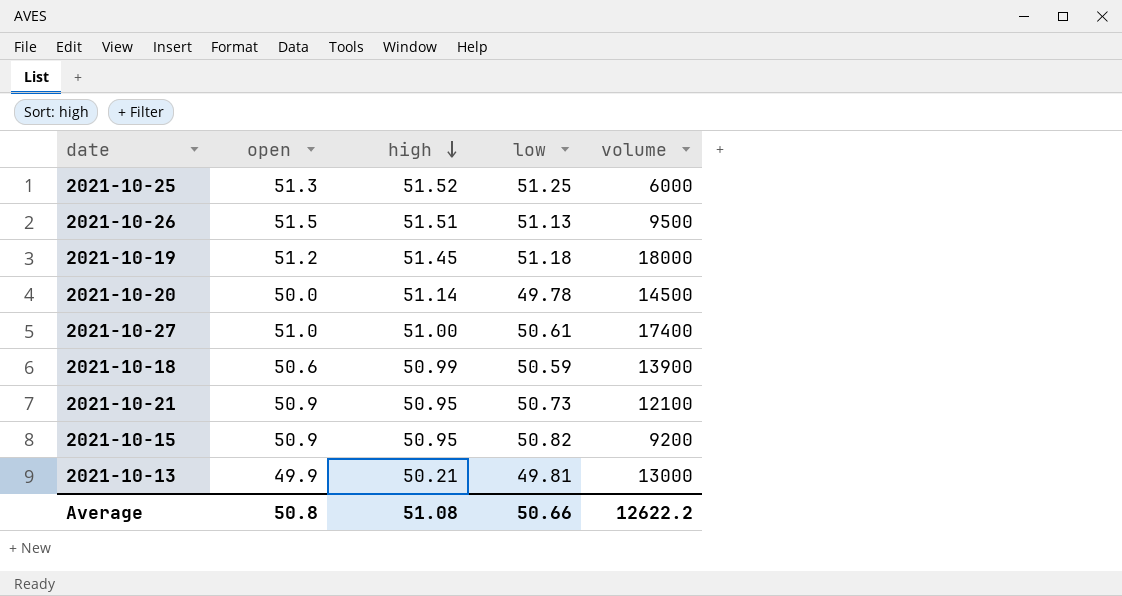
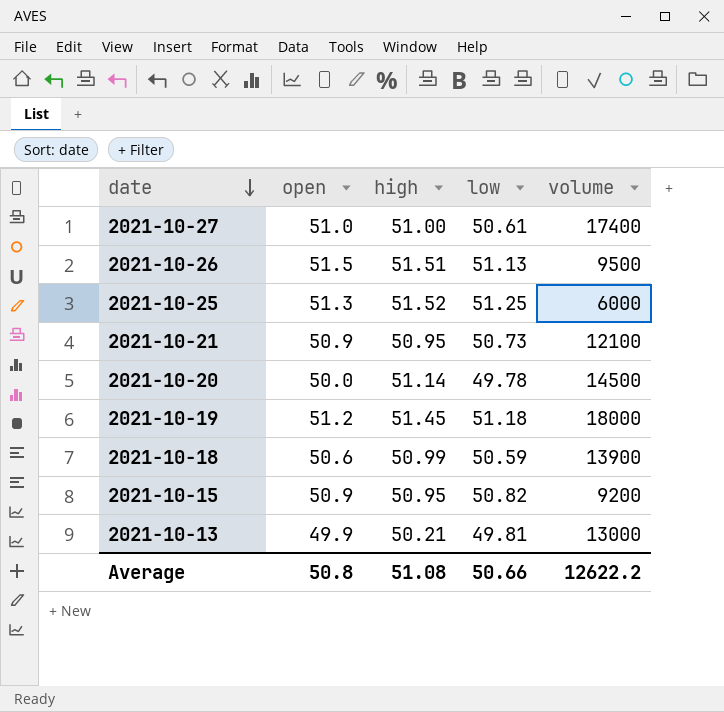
row order: high descending -> date descending

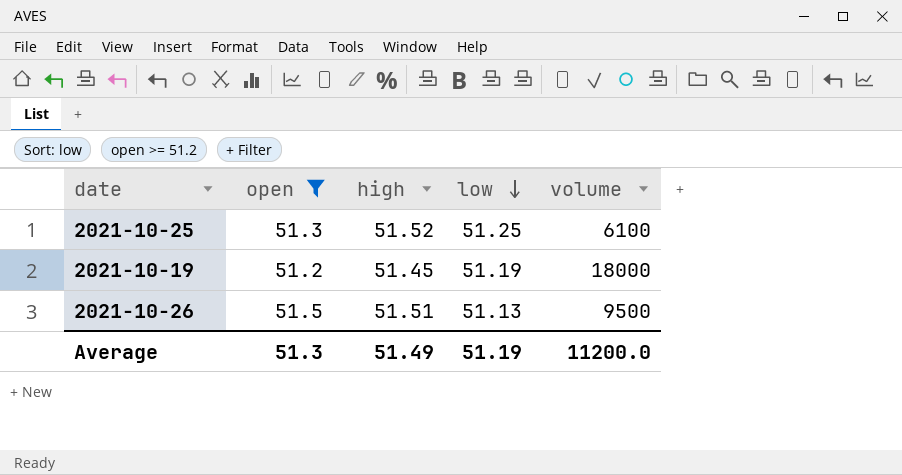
filter: none -> open >= 51.2
row order: date descending -> low descending
2021-10-25 | volume: 6000 -> 6100
2021-10-19 | low: 51.18 -> 51.19
Average | open: 50.8 -> 51.3
Average | high: 51.08 -> 51.49
Average | low: 50.66 -> 51.19
Average | volume: 12622.2 -> 11200.0

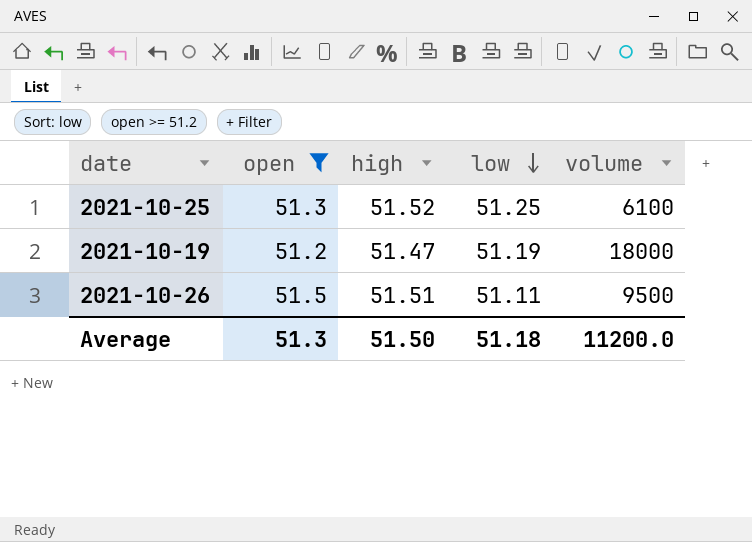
2021-10-19 | high: 51.45 -> 51.47
2021-10-26 | low: 51.13 -> 51.11
Average | high: 51.49 -> 51.50
Average | low: 51.19 -> 51.18

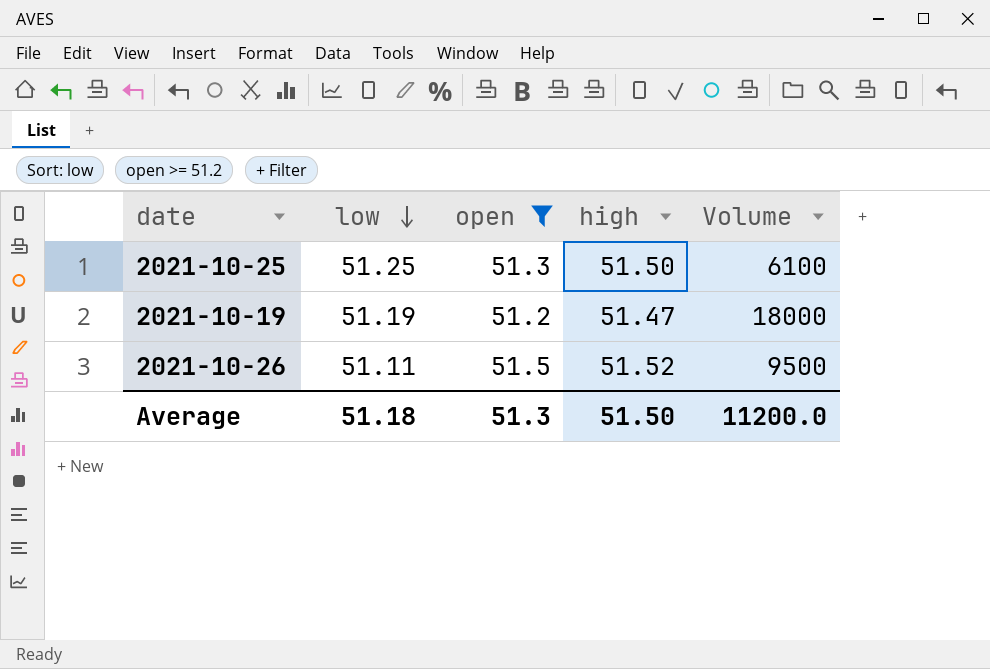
column low | position: 4 -> 2
column name: volume -> Volume
2021-10-25 | high: 51.52 -> 51.50
2021-10-26 | high: 51.51 -> 51.52

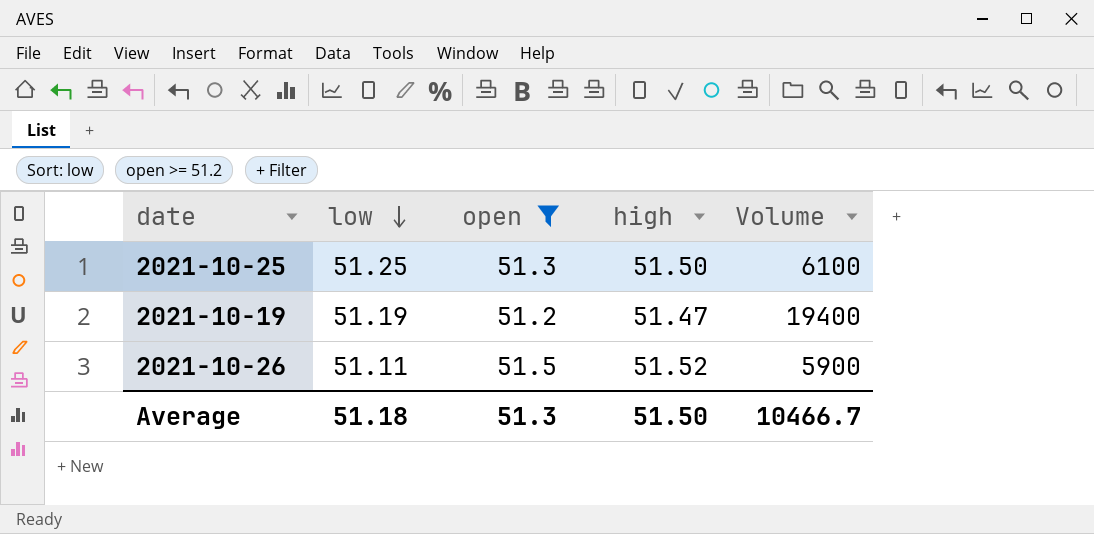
2021-10-19 | Volume: 18000 -> 19400
2021-10-26 | Volume: 9500 -> 5900
Average | Volume: 11200.0 -> 10466.7

